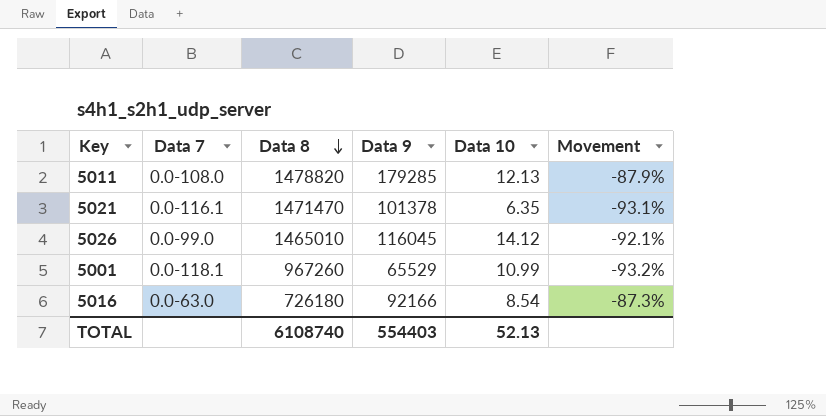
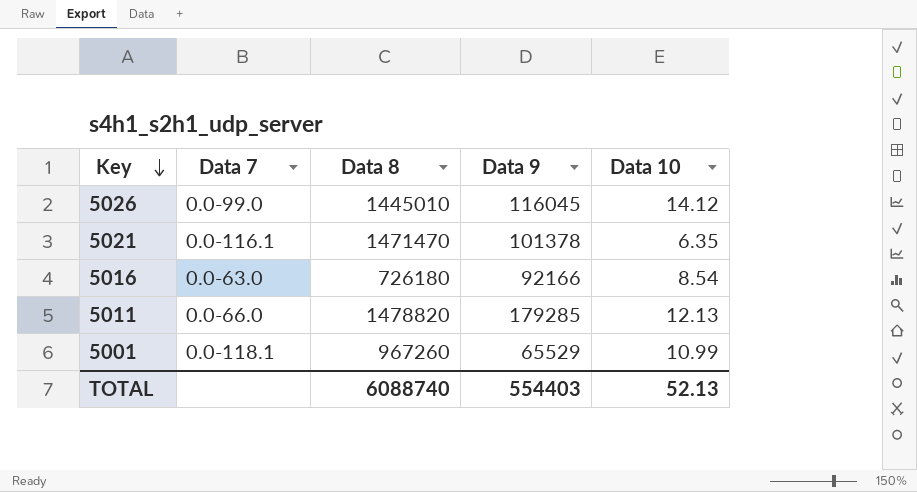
row order: Data 8 descending -> Key descending
column Movement | formula: ([Data 9] - [Data 8]) / [Data 8] -> none
5026 | Data 8: 1465010 -> 1445010
5011 | Data 7: 0.0-108.0 -> 0.0-66.0
TOTAL | Data 8: 6108740 -> 6088740

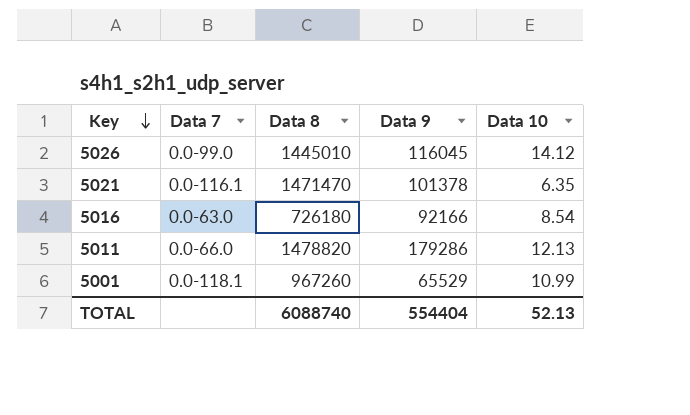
5011 | Data 9: 179285 -> 179286
TOTAL | Data 9: 554403 -> 554404

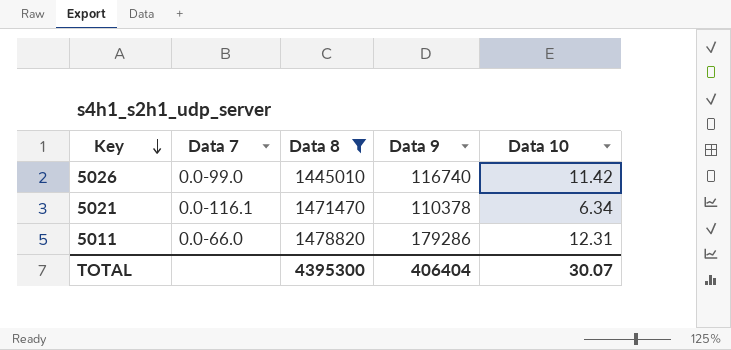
filter: none -> Data 8 >= 1445010
5026 | Data 9: 116045 -> 116740
5026 | Data 10: 14.12 -> 11.42
5021 | Data 9: 101378 -> 110378
5021 | Data 10: 6.35 -> 6.34
5011 | Data 10: 12.13 -> 12.31
TOTAL | Data 8: 6088740 -> 4395300
TOTAL | Data 9: 554404 -> 406404
TOTAL | Data 10: 52.13 -> 30.07

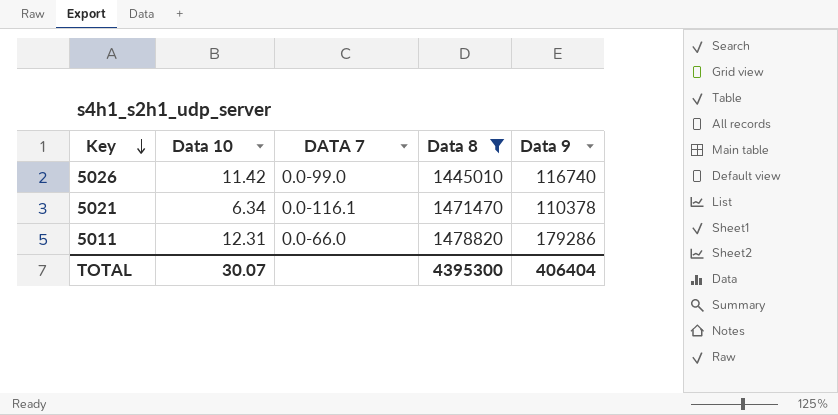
column Data 10 | position: 5 -> 2
column name: Data 7 -> DATA 7

